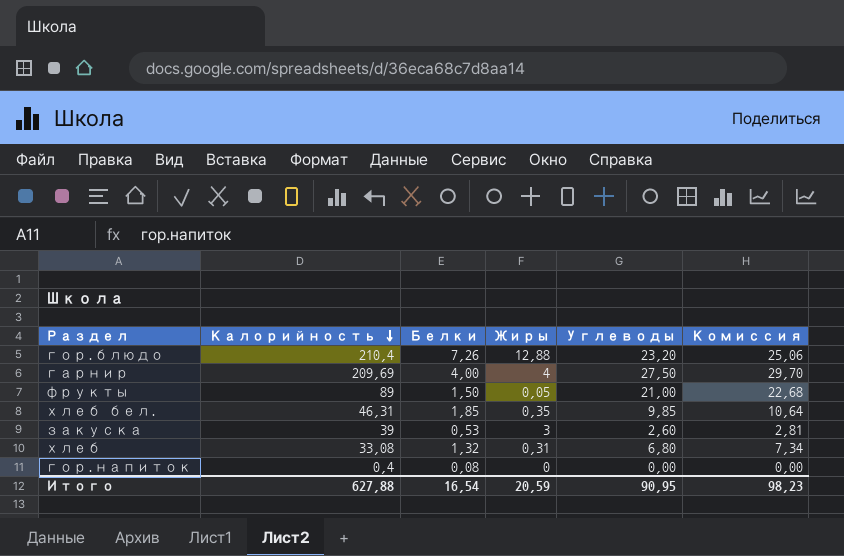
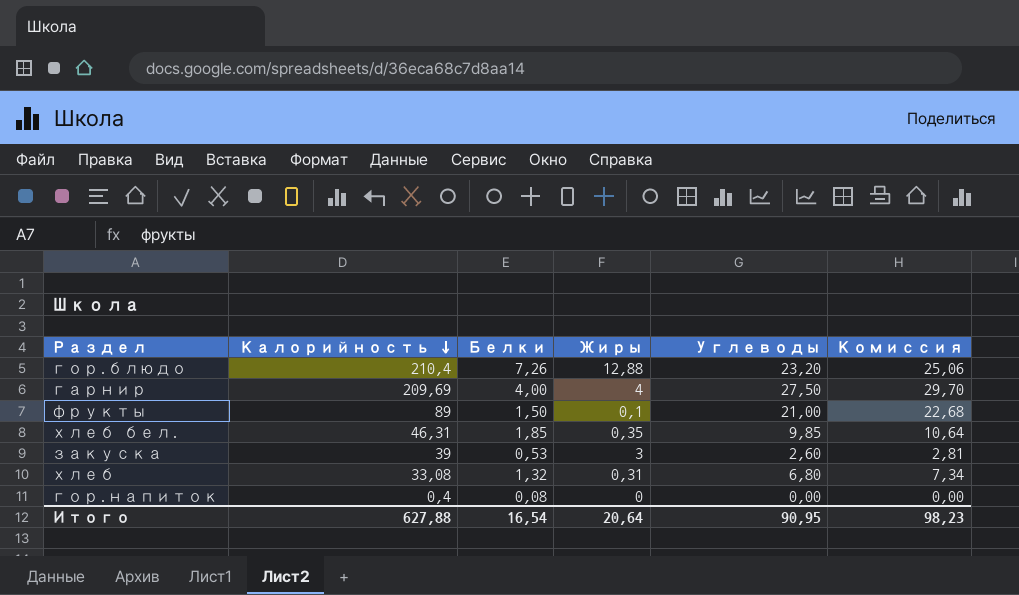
фрукты | Жиры: 0,05 -> 0,1
Итого | Жиры: 20,59 -> 20,64

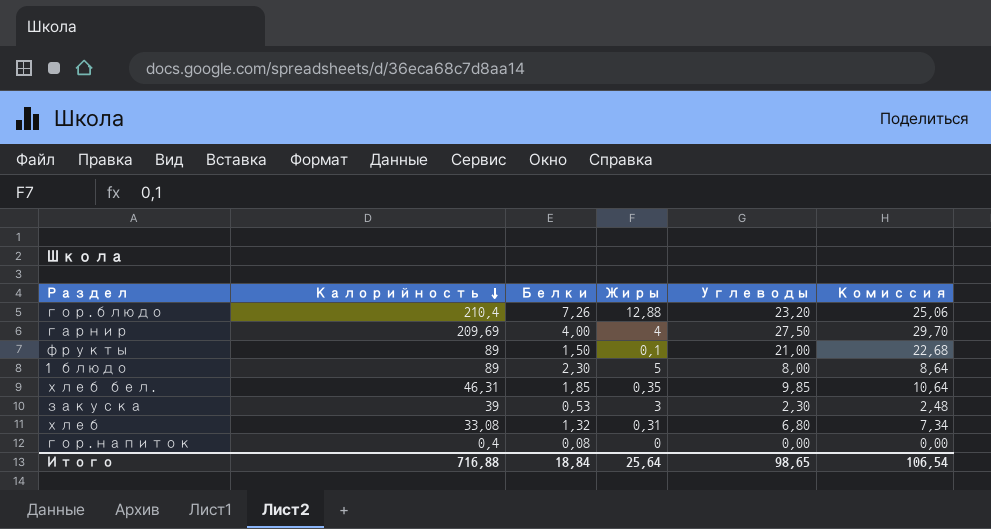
row 1 блюдо: none -> 89 | 2,30 | 5 | 8,00 | 8,64
закуска | Углеводы: 2,60 -> 2,30
закуска | Комиссия: 2,81 -> 2,48
Итого | Калорийность: 627,88 -> 716,88
Итого | Белки: 16,54 -> 18,84
Итого | Жиры: 20,64 -> 25,64
Итого | Углеводы: 90,95 -> 98,65
Итого | Комиссия: 98,23 -> 106,54

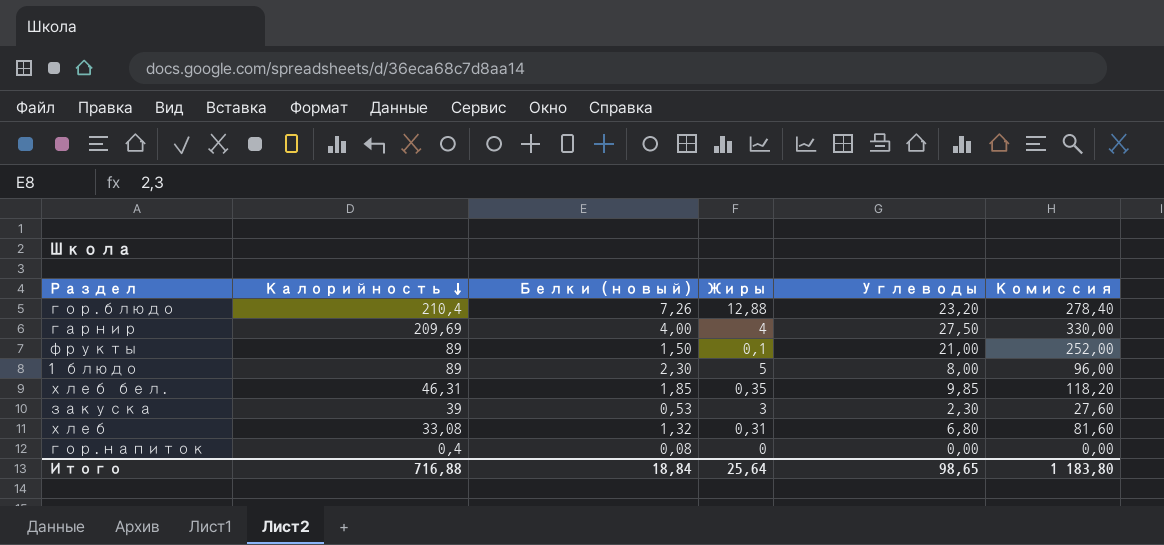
column name: Белки -> Белки (новый)
column Комиссия | formula: [Углеводы] * 1,08 -> [Углеводы] * 12
Итого | Комиссия: 106,54 -> 1 183,80

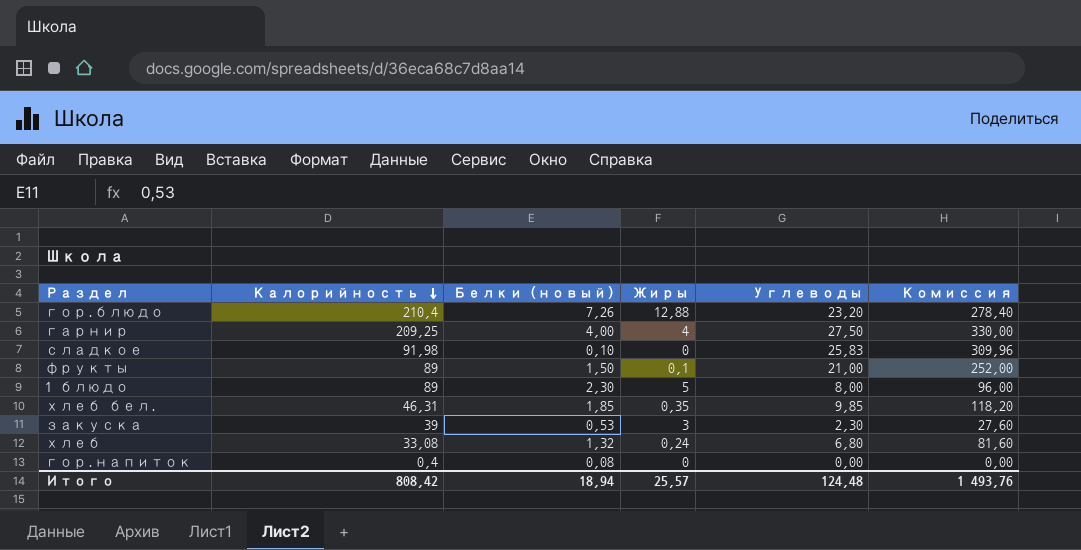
гарнир | Калорийность: 209,69 -> 209,25
row сладкое: none -> 91,98 | 0,10 | 0 | 25,83 | 309,96
хлеб | Жиры: 0,31 -> 0,24
Итого | Калорийность: 716,88 -> 808,42
Итого | Белки (новый): 18,84 -> 18,94
Итого | Жиры: 25,64 -> 25,57
Итого | Углеводы: 98,65 -> 124,48
Итого | Комиссия: 1 183,80 -> 1 493,76

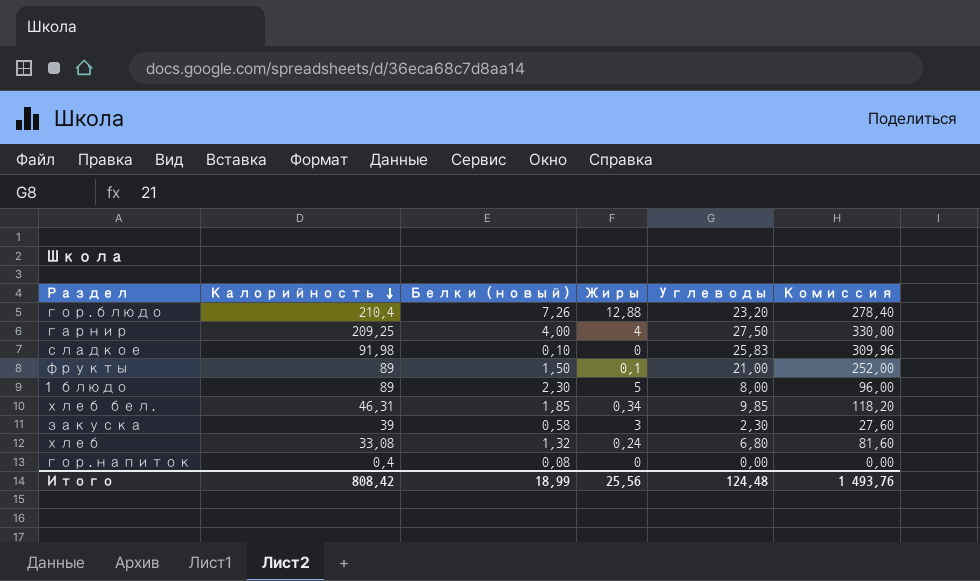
хлеб бел. | Жиры: 0,35 -> 0,34
закуска | Белки (новый): 0,53 -> 0,58
Итого | Белки (новый): 18,94 -> 18,99
Итого | Жиры: 25,57 -> 25,56

